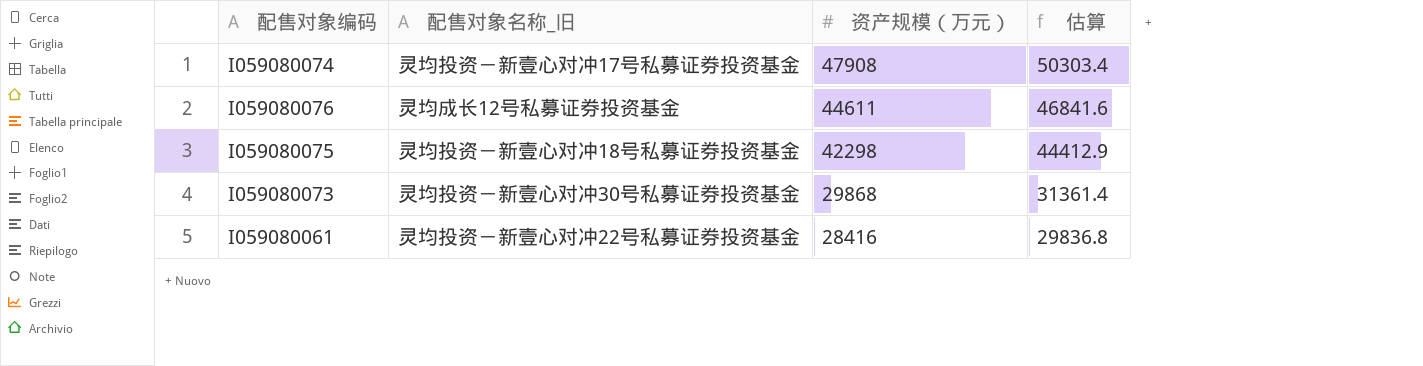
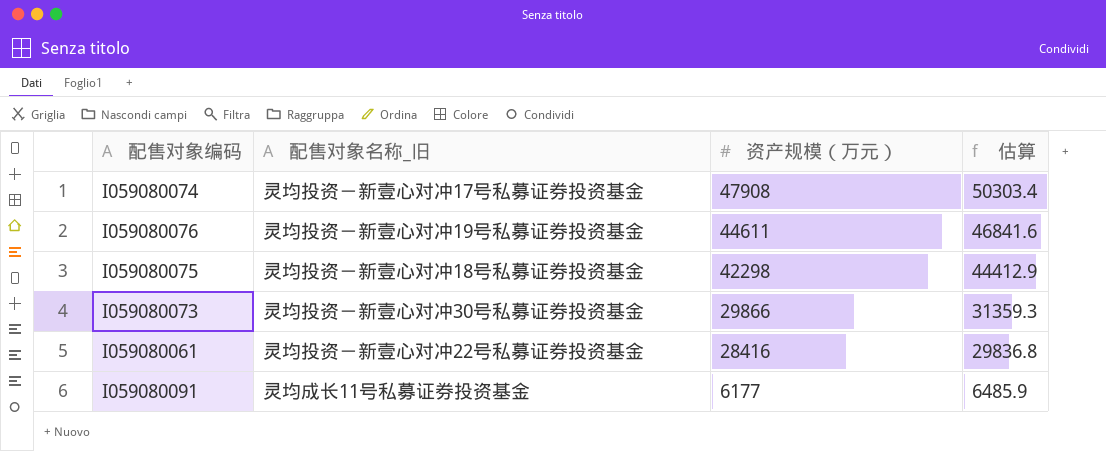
I059080076 | 配售对象名称_旧: 灵均成长12号私募证券投资基金 -> 灵均投资－新壹心对冲19号私募证券投资基金
I059080073 | 资产规模（万元）: 29868 -> 29866
I059080073 | 估算: 31361.4 -> 31359.3
row I059080091: none -> 灵均成长11号私募证券投资基金 | 6177 | 6485.9

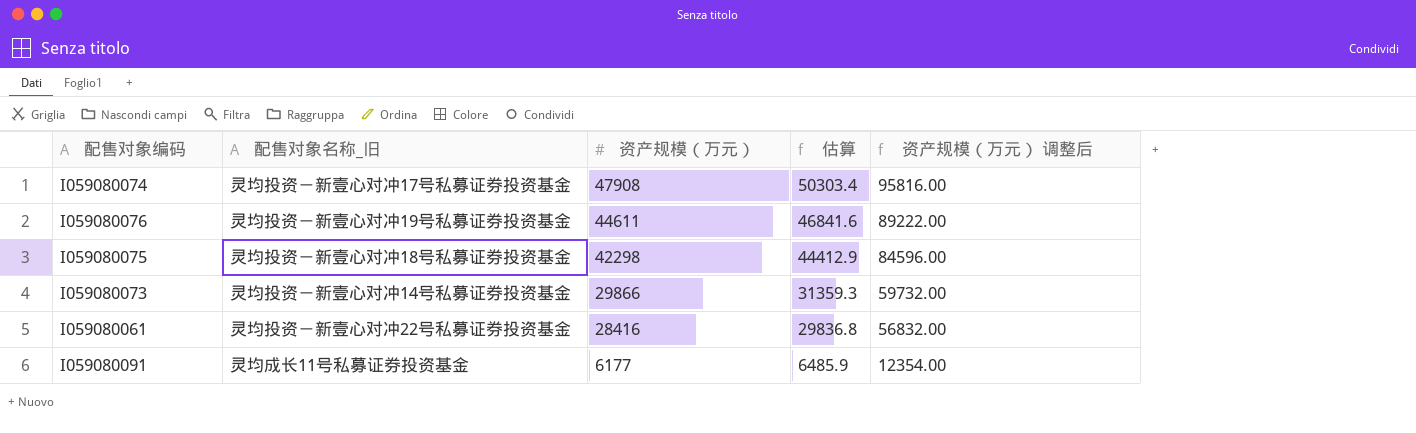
column 资产规模（万元） 调整后 | formula: none -> [资产规模（万元）] * 2
I059080073 | 配售对象名称_旧: 灵均投资－新壹心对冲30号私募证券投资基金 -> 灵均投资－新壹心对冲14号私募证券投资基金

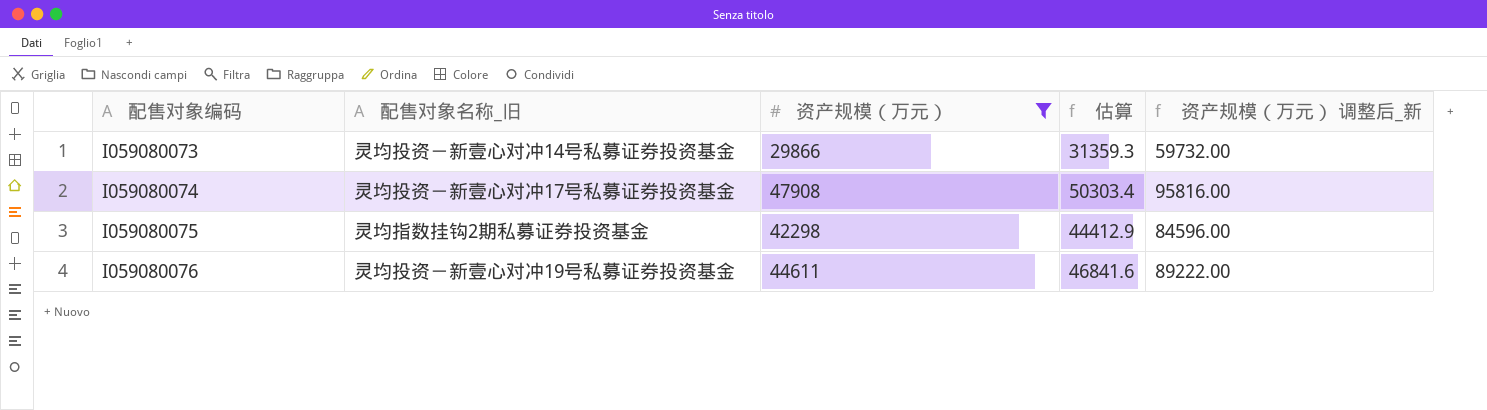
filter: none -> 资产规模（万元） >= 29866
row order: 资产规模（万元） descending -> 配售对象编码 ascending
column name: 资产规模（万元） 调整后 -> 资产规模（万元） 调整后_新
I059080075 | 配售对象名称_旧: 灵均投资－新壹心对冲18号私募证券投资基金 -> 灵均指数挂钩2期私募证券投资基金

